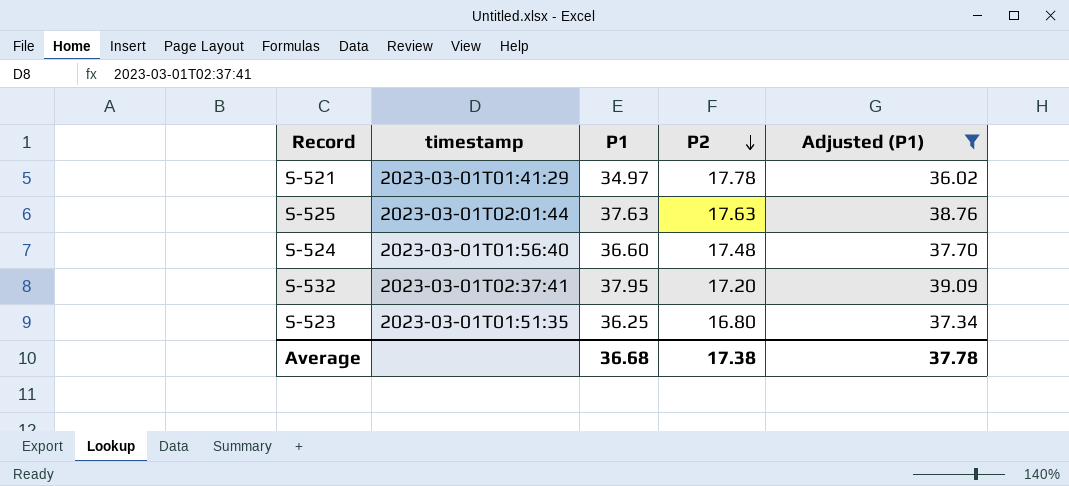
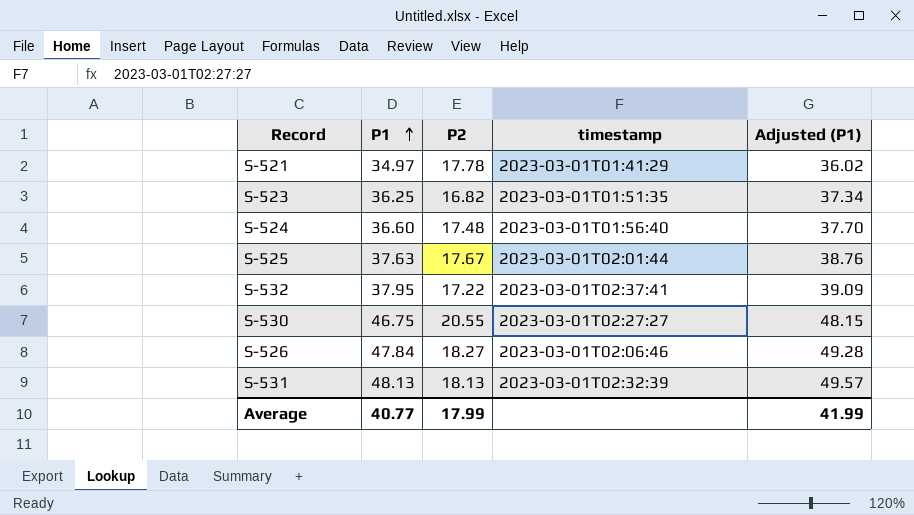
filter: Adjusted (P1) <= 39.09 -> none
row order: P2 descending -> P1 ascending
column timestamp | position: 2 -> 4
S-523 | P2: 16.80 -> 16.82
S-525 | P2: 17.63 -> 17.67
S-532 | P2: 17.20 -> 17.22
Average | P1: 36.68 -> 40.77
Average | P2: 17.38 -> 17.99
Average | Adjusted (P1): 37.78 -> 41.99

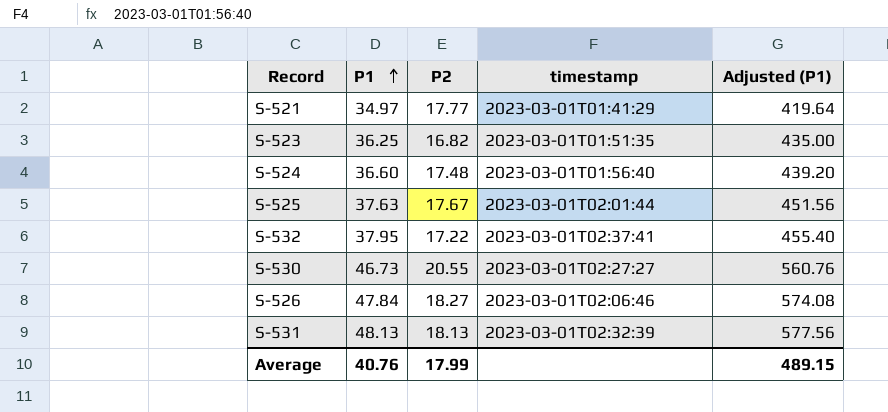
column Adjusted (P1) | formula: [P1] * 1.03 -> [P1] * 12
S-521 | P2: 17.78 -> 17.77
S-530 | P1: 46.75 -> 46.73
Average | P1: 40.77 -> 40.76
Average | Adjusted (P1): 41.99 -> 489.15

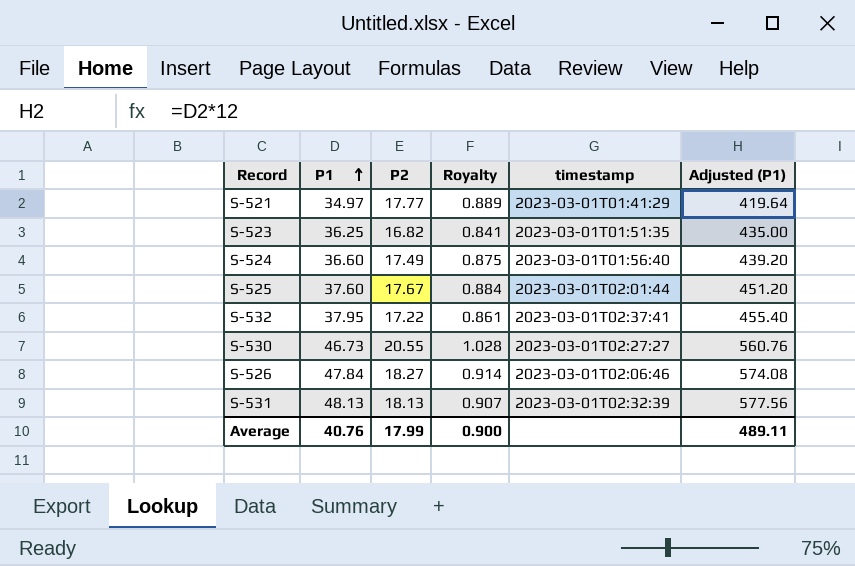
column Royalty | formula: none -> [P2] * 0.05
S-524 | P2: 17.48 -> 17.49
S-525 | P1: 37.63 -> 37.60
S-525 | Adjusted (P1): 451.56 -> 451.20
Average | Adjusted (P1): 489.15 -> 489.11

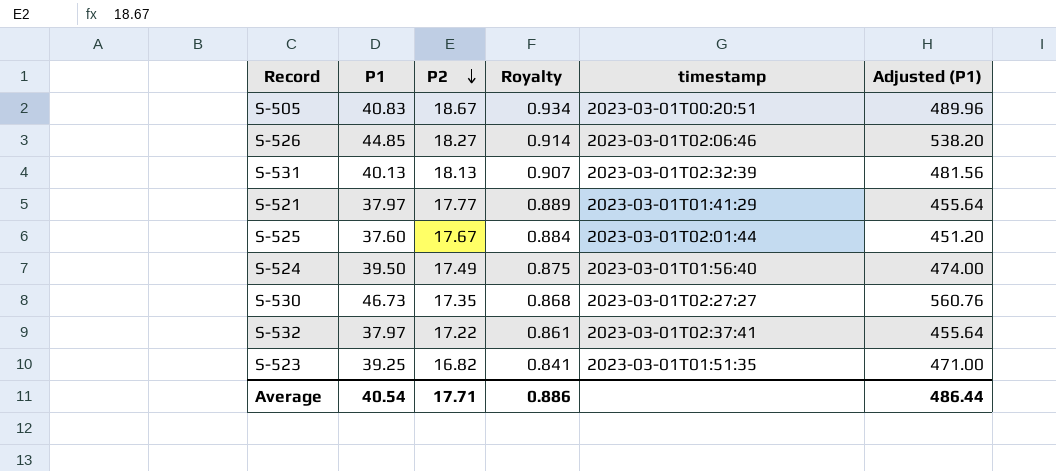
row order: P1 ascending -> P2 descending
row S-505: none -> 40.83 | 18.67 | 0.934 | 2023-03-01T00:20:51 | 489.96
S-526 | P1: 47.84 -> 44.85
S-526 | Adjusted (P1): 574.08 -> 538.20
S-531 | P1: 48.13 -> 40.13
S-531 | Adjusted (P1): 577.56 -> 481.56
S-521 | P1: 34.97 -> 37.97
S-521 | Adjusted (P1): 419.64 -> 455.64
S-524 | P1: 36.60 -> 39.50
S-524 | Adjusted (P1): 439.20 -> 474.00
S-530 | P2: 20.55 -> 17.35
S-530 | Royalty: 1.028 -> 0.868
S-532 | P1: 37.95 -> 37.97
S-532 | Adjusted (P1): 455.40 -> 455.64
S-523 | P1: 36.25 -> 39.25
S-523 | Adjusted (P1): 435.00 -> 471.00
Average | P1: 40.76 -> 40.54
Average | P2: 17.99 -> 17.71
Average | Royalty: 0.900 -> 0.886
Average | Adjusted (P1): 489.11 -> 486.44

